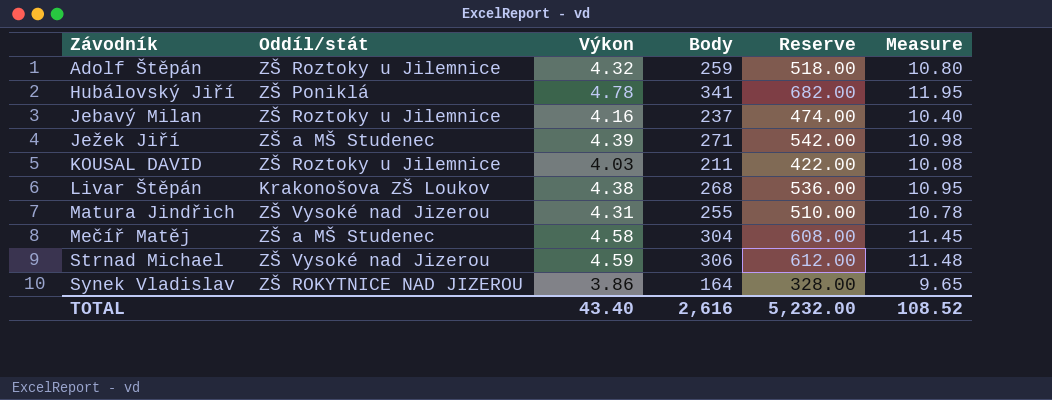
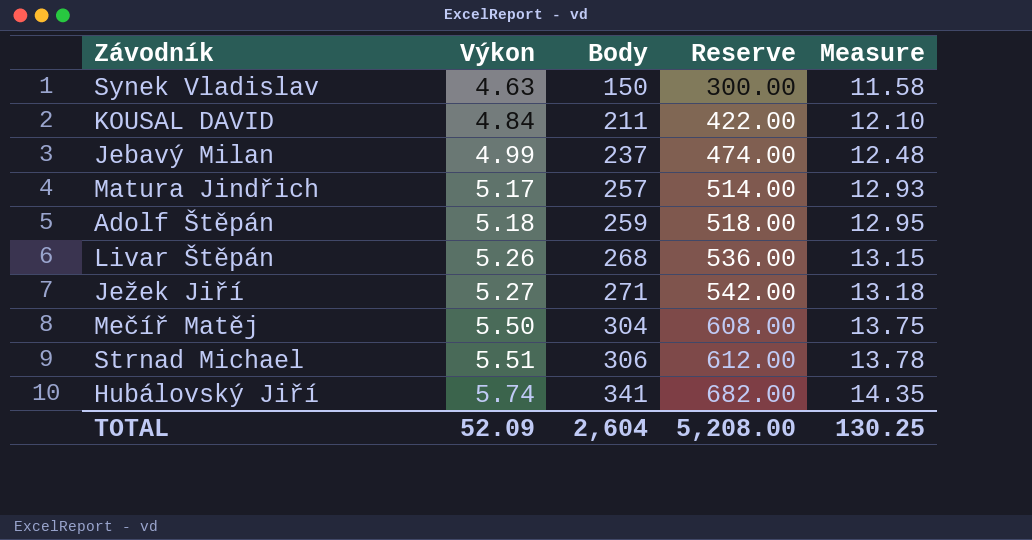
row order: Závodník ascending -> Výkon ascending
column Oddíl/stát | position: 2 -> none
Synek Vladislav | Výkon: 3.86 -> 4.63
Synek Vladislav | Body: 164 -> 150
Synek Vladislav | Reserve: 328.00 -> 300.00
Synek Vladislav | Measure: 9.65 -> 11.58
KOUSAL DAVID | Výkon: 4.03 -> 4.84
KOUSAL DAVID | Measure: 10.08 -> 12.10
Jebavý Milan | Výkon: 4.16 -> 4.99
Jebavý Milan | Measure: 10.40 -> 12.48
Matura Jindřich | Výkon: 4.31 -> 5.17
Matura Jindřich | Body: 255 -> 257
Matura Jindřich | Reserve: 510.00 -> 514.00
Matura Jindřich | Measure: 10.78 -> 12.93
Adolf Štěpán | Výkon: 4.32 -> 5.18
Adolf Štěpán | Measure: 10.80 -> 12.95
Livar Štěpán | Výkon: 4.38 -> 5.26
Livar Štěpán | Measure: 10.95 -> 13.15
Ježek Jiří | Výkon: 4.39 -> 5.27
Ježek Jiří | Measure: 10.98 -> 13.18
Mečíř Matěj | Výkon: 4.58 -> 5.50
Mečíř Matěj | Measure: 11.45 -> 13.75
Strnad Michael | Výkon: 4.59 -> 5.51
Strnad Michael | Measure: 11.48 -> 13.78
Hubálovský Jiří | Výkon: 4.78 -> 5.74
Hubálovský Jiří | Measure: 11.95 -> 14.35
TOTAL | Výkon: 43.40 -> 52.09
TOTAL | Body: 2,616 -> 2,604
TOTAL | Reserve: 5,232.00 -> 5,208.00
TOTAL | Measure: 108.52 -> 130.25

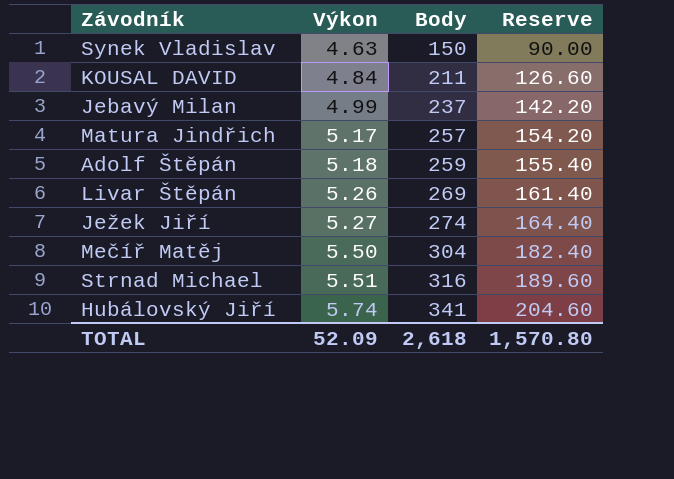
column Measure | formula: [Výkon] * 2.5 -> none
column Reserve | formula: [Body] * 2 -> [Body] * 0.6
Livar Štěpán | Body: 268 -> 269
Ježek Jiří | Body: 271 -> 274
Strnad Michael | Body: 306 -> 316
TOTAL | Body: 2,604 -> 2,618
TOTAL | Reserve: 5,208.00 -> 1,570.80

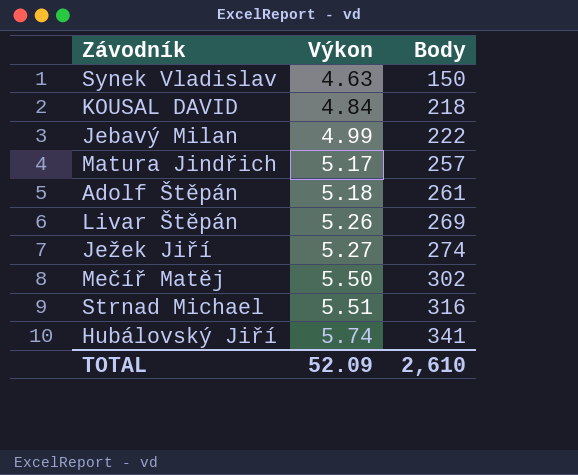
column Reserve | formula: [Body] * 0.6 -> none
KOUSAL DAVID | Body: 211 -> 218
Jebavý Milan | Body: 237 -> 222
Adolf Štěpán | Body: 259 -> 261
Mečíř Matěj | Body: 304 -> 302
TOTAL | Body: 2,618 -> 2,610

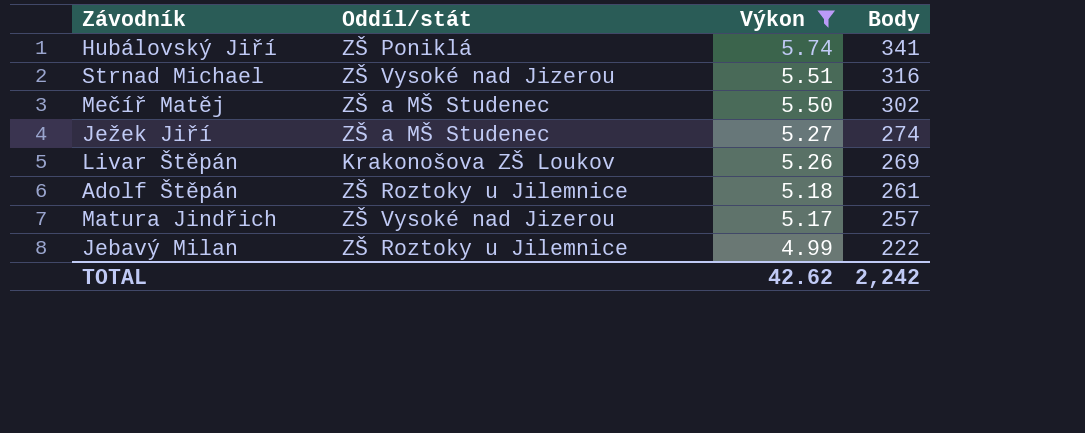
filter: none -> Výkon >= 4.99
row order: Výkon ascending -> Výkon descending
column Oddíl/stát | position: none -> 2
TOTAL | Výkon: 52.09 -> 42.62
TOTAL | Body: 2,610 -> 2,242

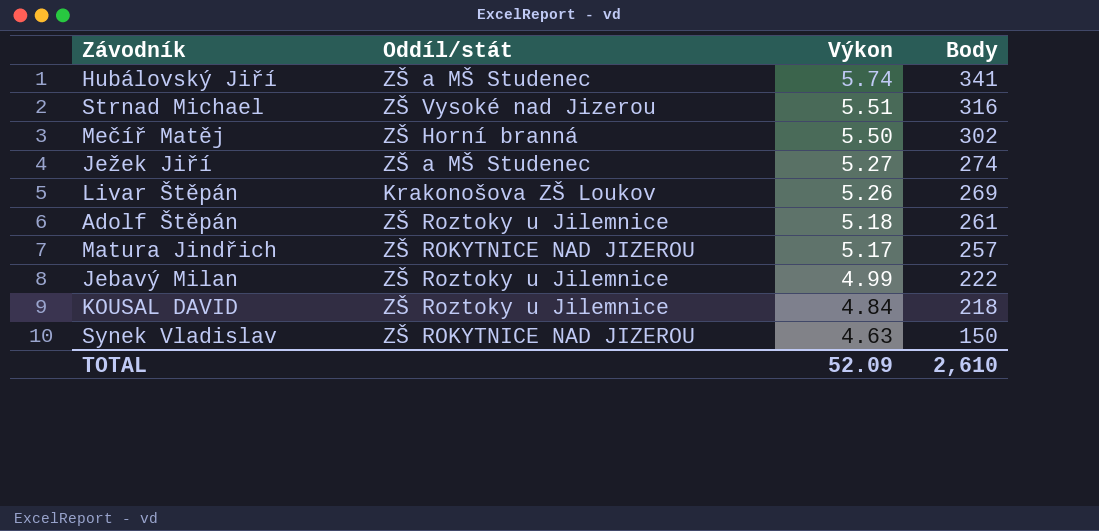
filter: Výkon >= 4.99 -> none
Hubálovský Jiří | Oddíl/stát: ZŠ Poniklá -> ZŠ a MŠ Studenec
Mečíř Matěj | Oddíl/stát: ZŠ a MŠ Studenec -> ZŠ Horní branná
Matura Jindřich | Oddíl/stát: ZŠ Vysoké nad Jizerou -> ZŠ ROKYTNICE NAD JIZEROU
TOTAL | Výkon: 42.62 -> 52.09
TOTAL | Body: 2,242 -> 2,610

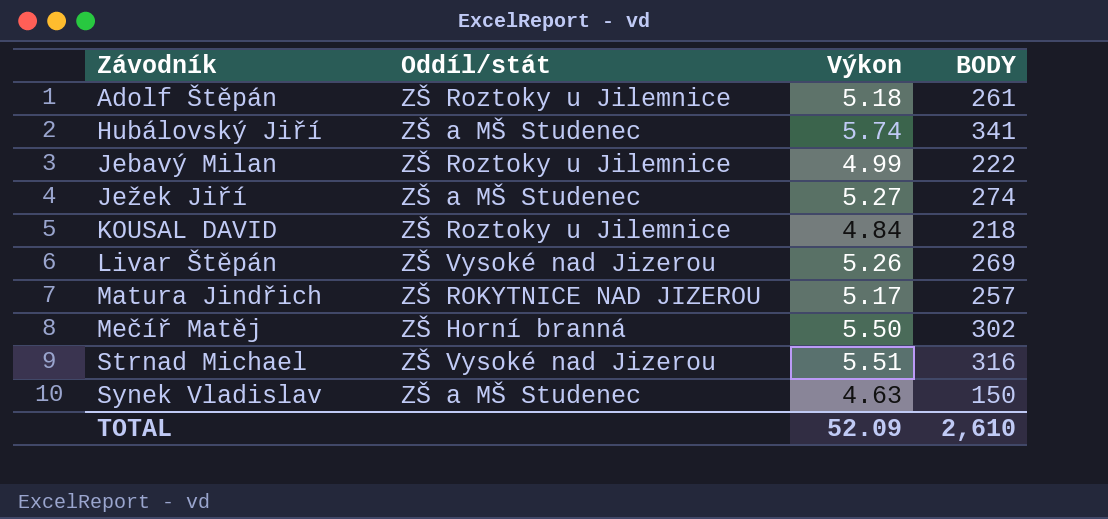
row order: Výkon descending -> Závodník ascending
column name: Body -> BODY
Livar Štěpán | Oddíl/stát: Krakonošova ZŠ Loukov -> ZŠ Vysoké nad Jizerou
Synek Vladislav | Oddíl/stát: ZŠ ROKYTNICE NAD JIZEROU -> ZŠ a MŠ Studenec

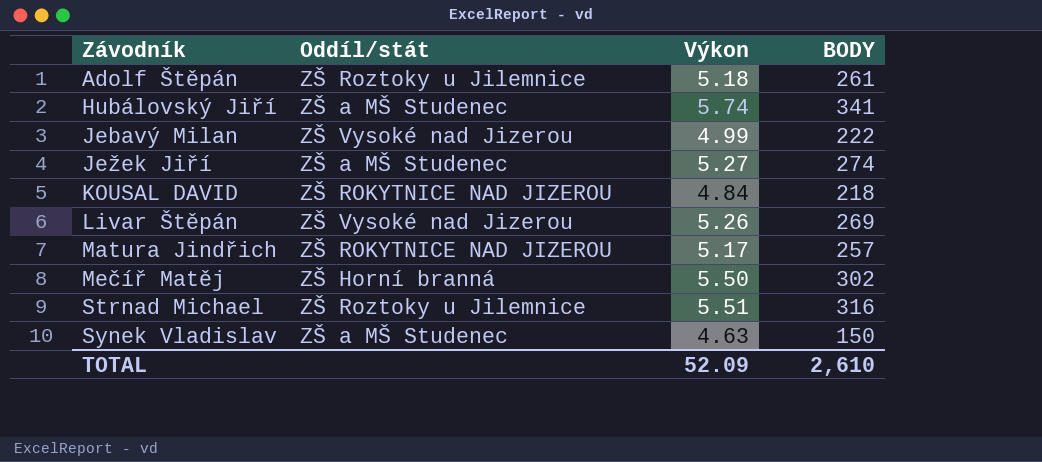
Jebavý Milan | Oddíl/stát: ZŠ Roztoky u Jilemnice -> ZŠ Vysoké nad Jizerou
KOUSAL DAVID | Oddíl/stát: ZŠ Roztoky u Jilemnice -> ZŠ ROKYTNICE NAD JIZEROU
Strnad Michael | Oddíl/stát: ZŠ Vysoké nad Jizerou -> ZŠ Roztoky u Jilemnice

